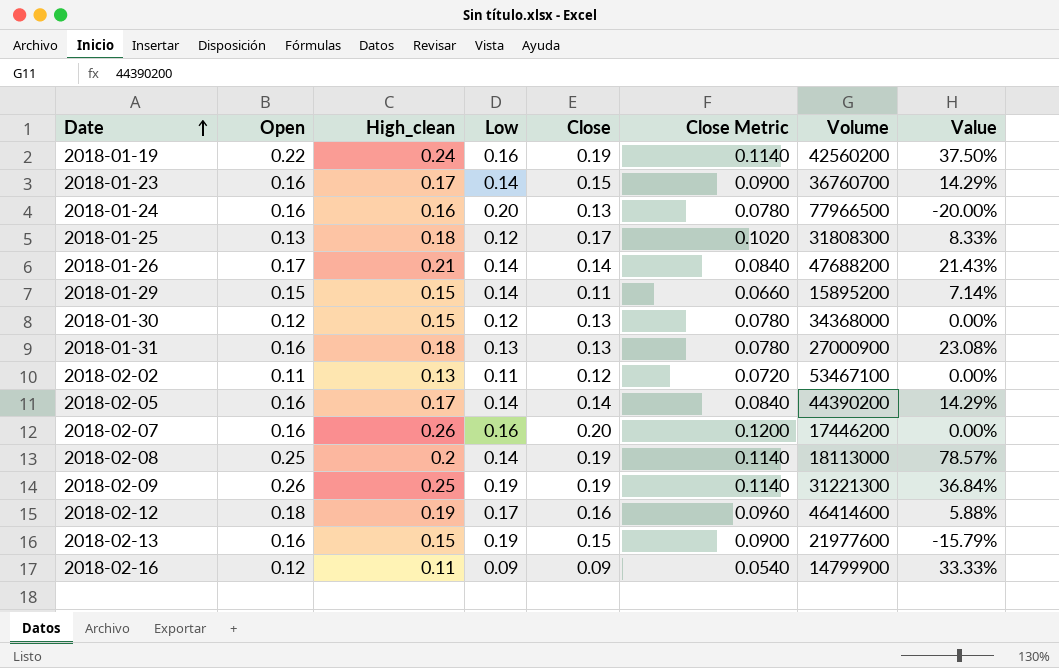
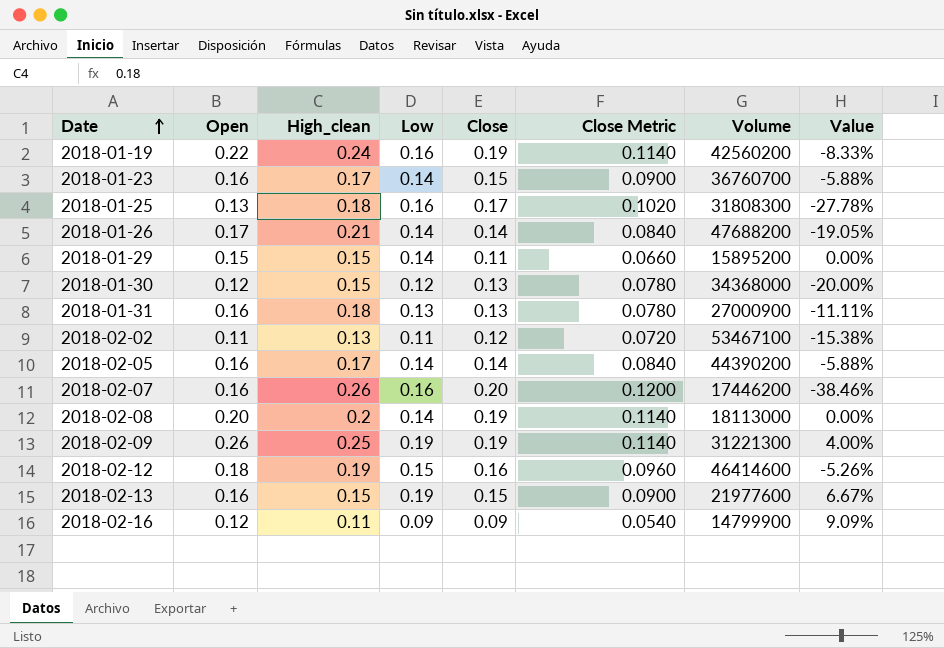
column Value | formula: ([Open] - [Low]) / [Low] -> ([Open] - [High_clean]) / [High_clean]
row 2018-01-24: 0.16 | 0.16 | 0.20 | 0.13 | 0.0780 | 77966500 | -20.00% -> none
2018-01-25 | Low: 0.12 -> 0.16
2018-02-08 | Open: 0.25 -> 0.20
2018-02-12 | Low: 0.17 -> 0.15

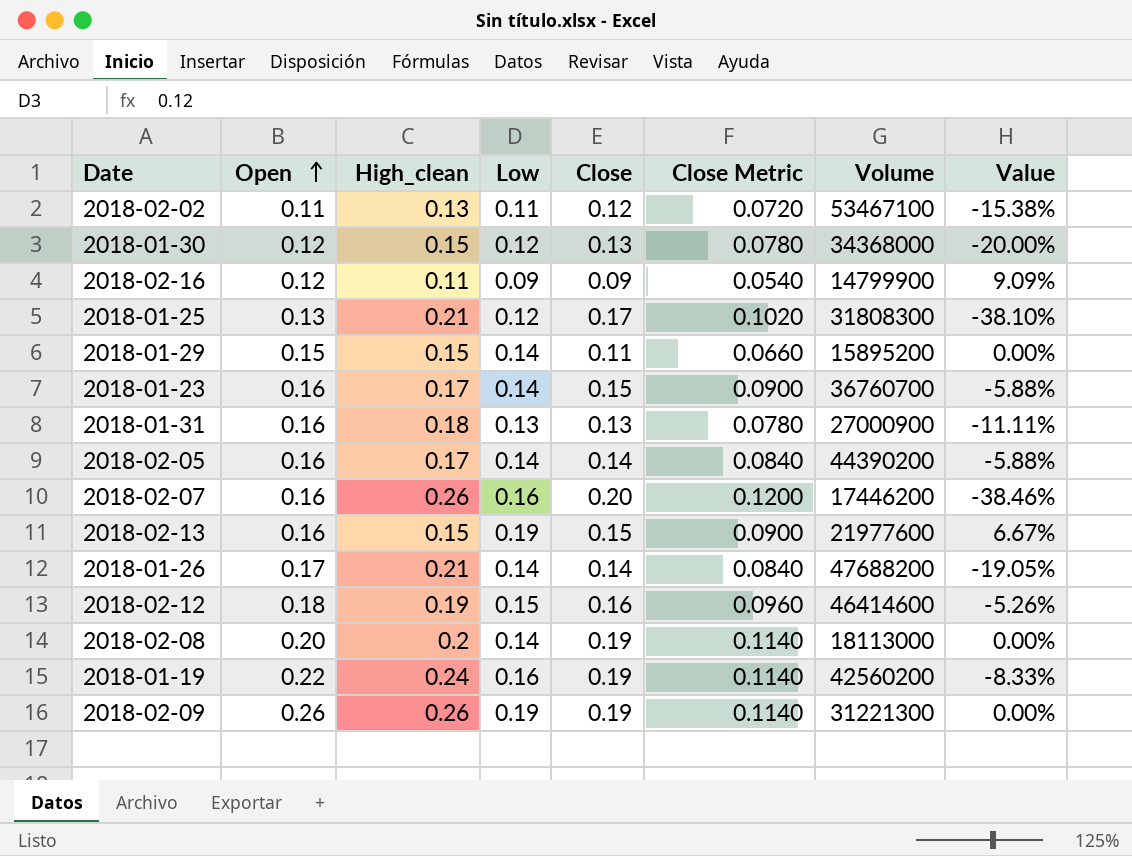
row order: Date ascending -> Open ascending
2018-01-25 | High_clean: 0.18 -> 0.21
2018-01-25 | Low: 0.16 -> 0.12
2018-01-25 | Value: -27.78% -> -38.10%
2018-02-09 | High_clean: 0.25 -> 0.26
2018-02-09 | Value: 4.00% -> 0.00%

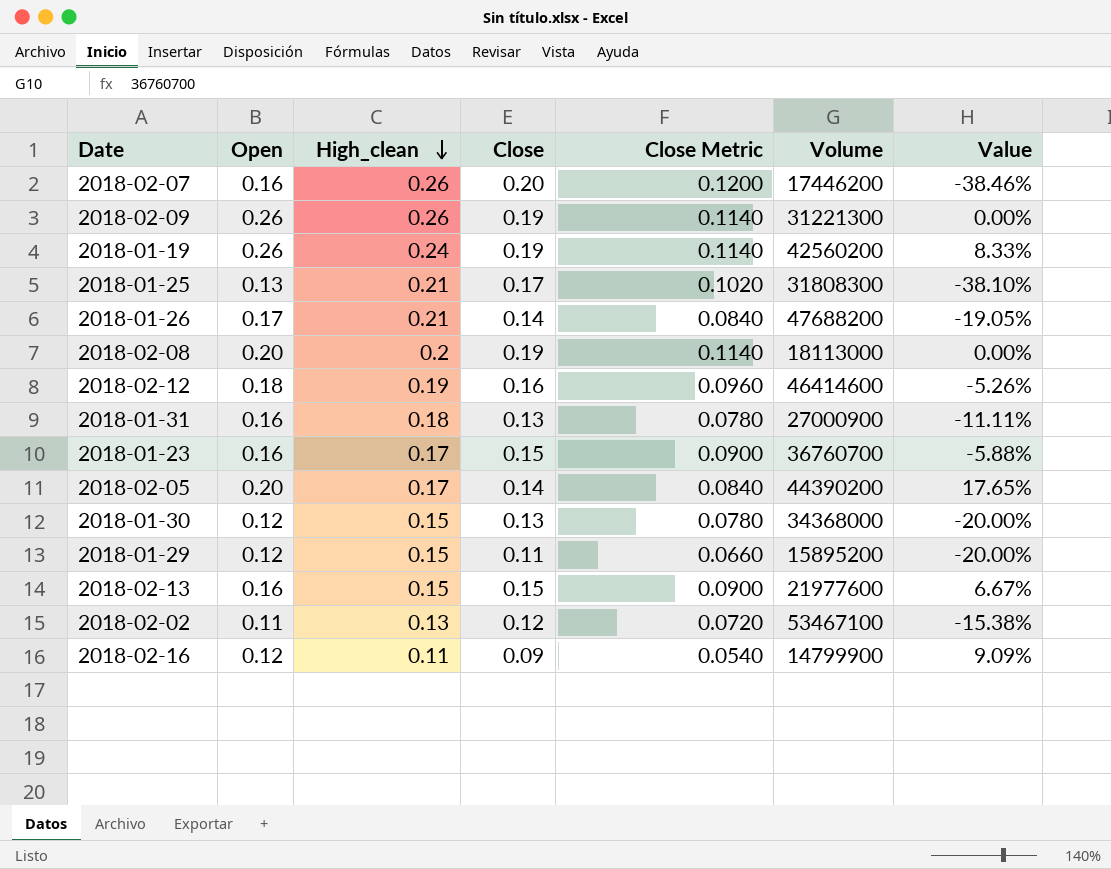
row order: Open ascending -> High_clean descending
column Low | position: 4 -> none
2018-01-19 | Open: 0.22 -> 0.26
2018-01-19 | Value: -8.33% -> 8.33%
2018-02-05 | Open: 0.16 -> 0.20
2018-02-05 | Value: -5.88% -> 17.65%
2018-01-29 | Open: 0.15 -> 0.12
2018-01-29 | Value: 0.00% -> -20.00%

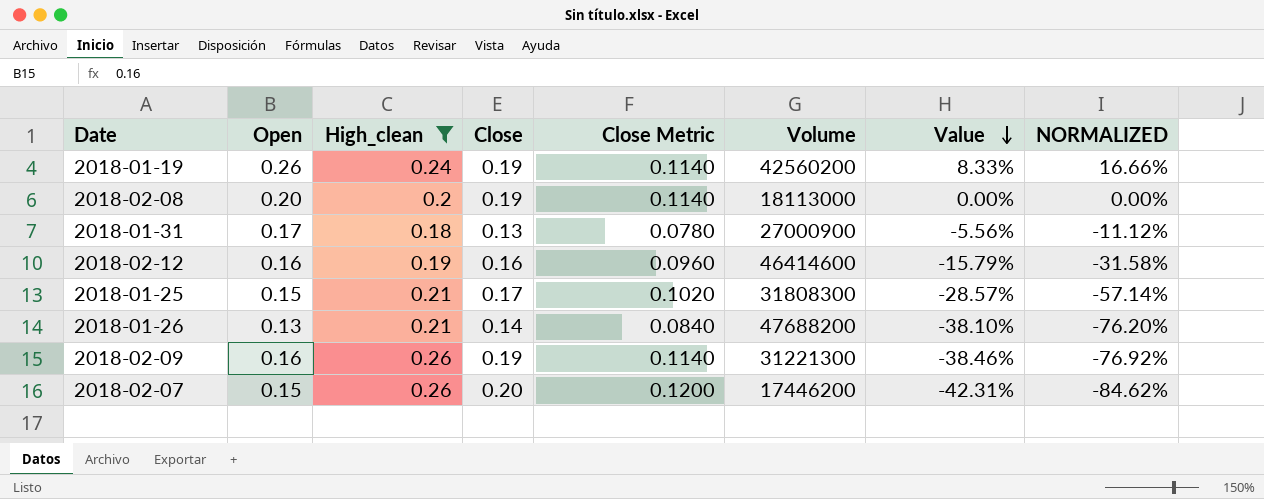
filter: none -> High_clean >= 0.18
row order: High_clean descending -> Value descending
column NORMALIZED | formula: none -> [Value] * 2
2018-01-31 | Open: 0.16 -> 0.17
2018-01-31 | Value: -11.11% -> -5.56%
2018-02-12 | Open: 0.18 -> 0.16
2018-02-12 | Value: -5.26% -> -15.79%
2018-01-25 | Open: 0.13 -> 0.15
2018-01-25 | Value: -38.10% -> -28.57%
2018-01-26 | Open: 0.17 -> 0.13
2018-01-26 | Value: -19.05% -> -38.10%
2018-02-09 | Open: 0.26 -> 0.16
2018-02-09 | Value: 0.00% -> -38.46%
2018-02-07 | Open: 0.16 -> 0.15
2018-02-07 | Value: -38.46% -> -42.31%

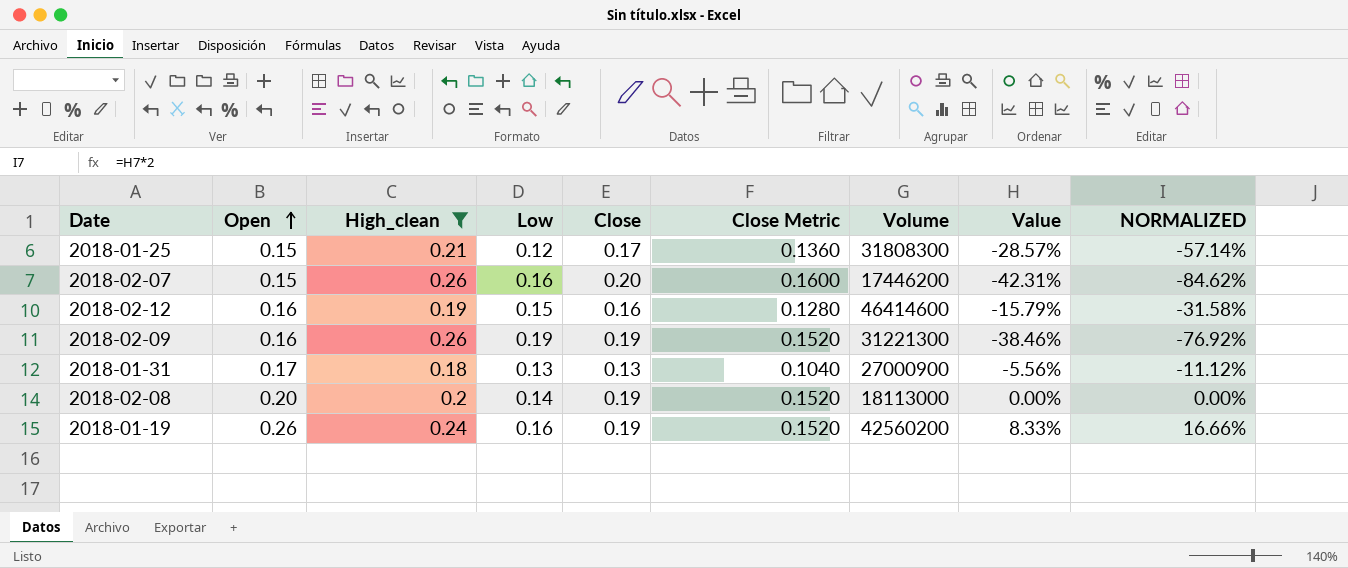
row order: Value descending -> Open ascending
column Low | position: none -> 4
column Close Metric | formula: [Close] * 0.6 -> [Close] * 0.8
row 2018-01-26: 0.13 | 0.21 | 0.14 | 0.0840 | 47688200 | -38.10% | -76.20% -> none

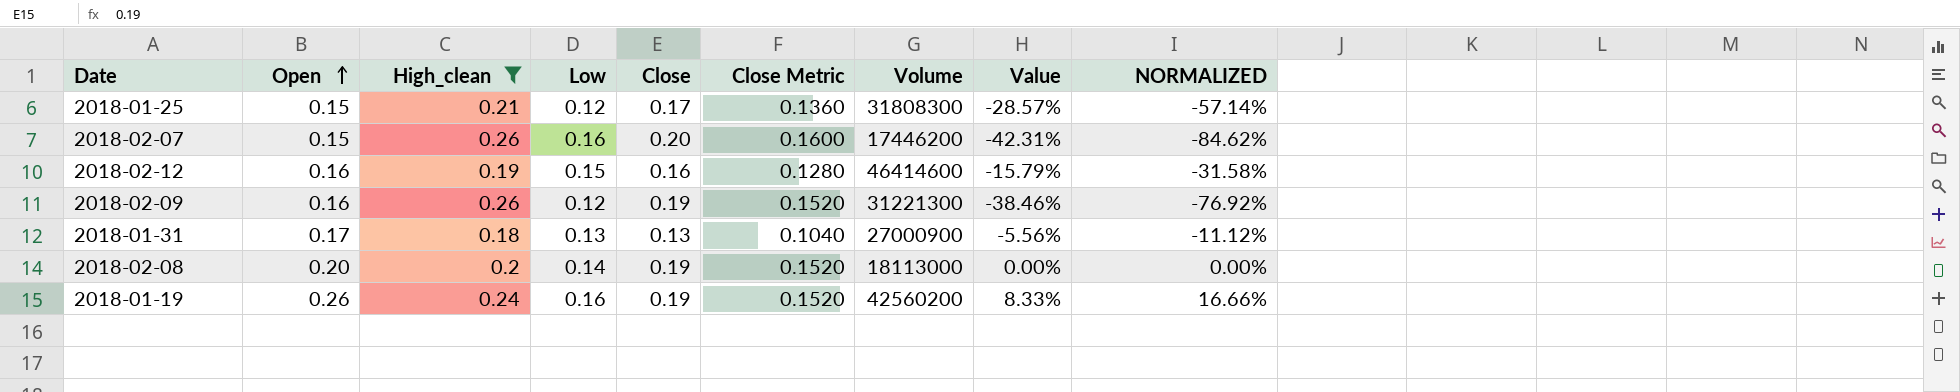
2018-02-09 | Low: 0.19 -> 0.12

